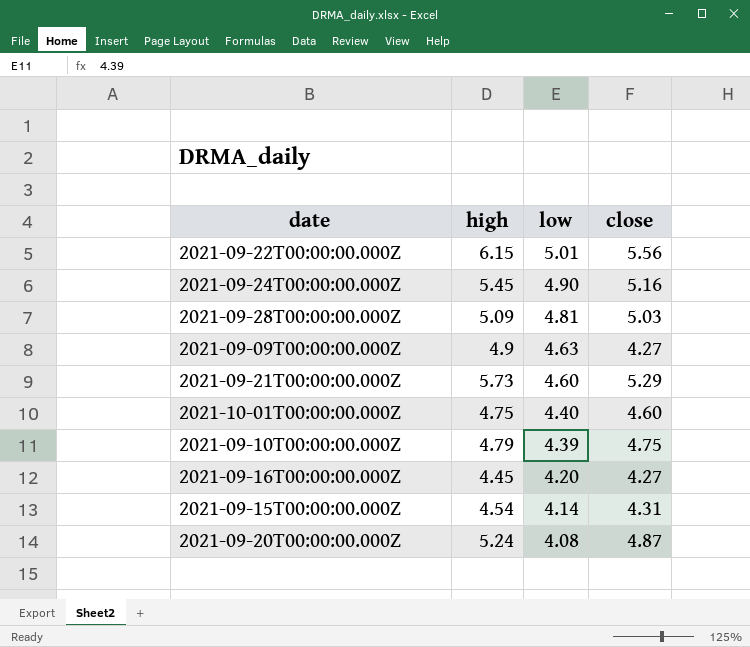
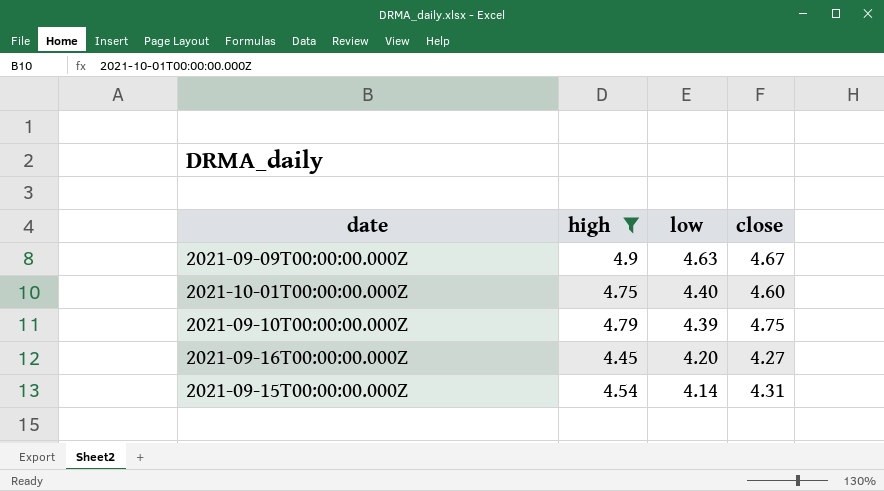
filter: none -> high <= 4.9
2021-09-09T00:00:00.000Z | close: 4.27 -> 4.67

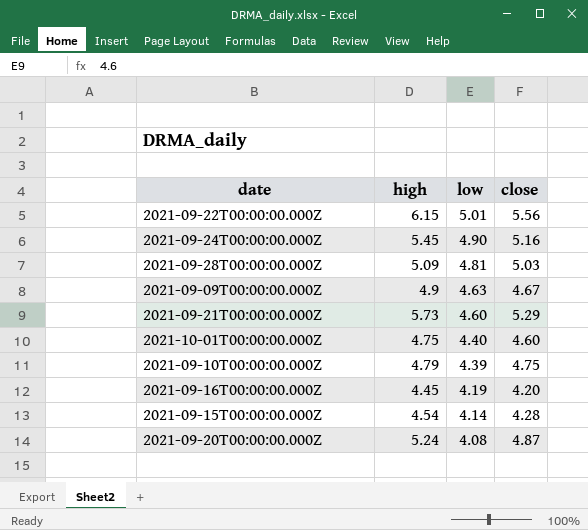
filter: high <= 4.9 -> none
2021-09-16T00:00:00.000Z | low: 4.20 -> 4.19
2021-09-16T00:00:00.000Z | close: 4.27 -> 4.20
2021-09-15T00:00:00.000Z | close: 4.31 -> 4.28

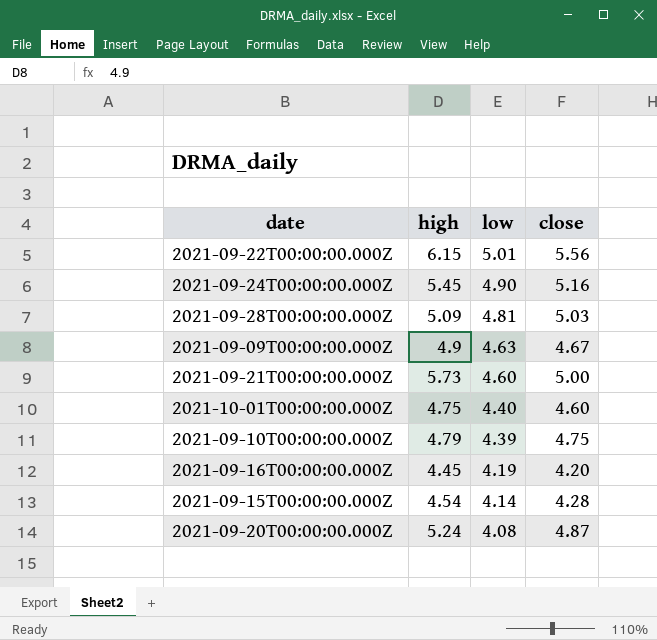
2021-09-21T00:00:00.000Z | close: 5.29 -> 5.00

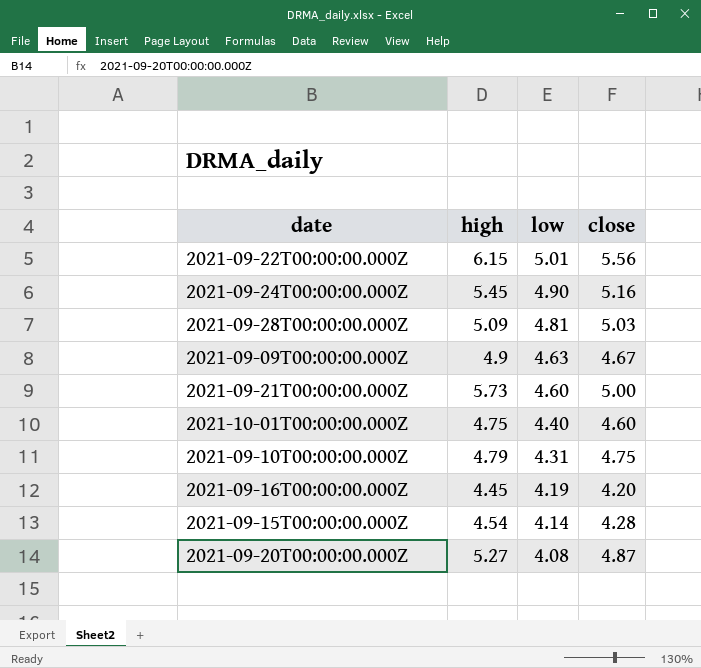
2021-09-10T00:00:00.000Z | low: 4.39 -> 4.31
2021-09-20T00:00:00.000Z | high: 5.24 -> 5.27

